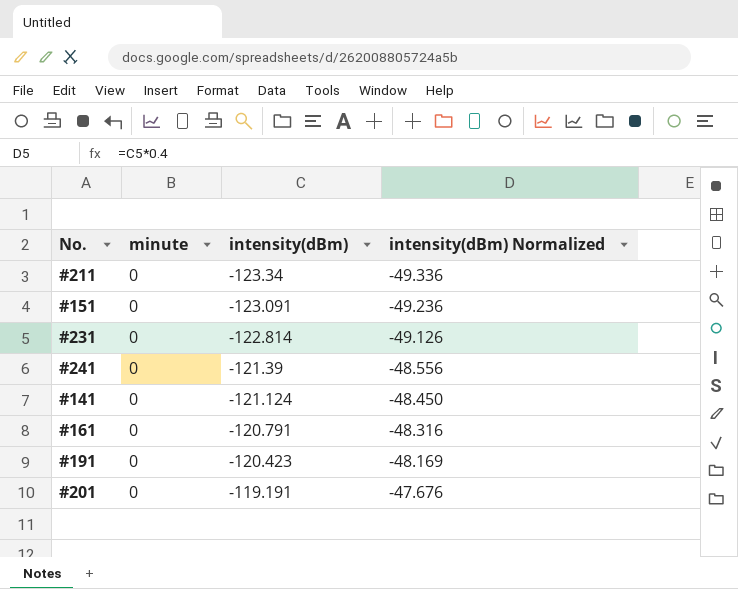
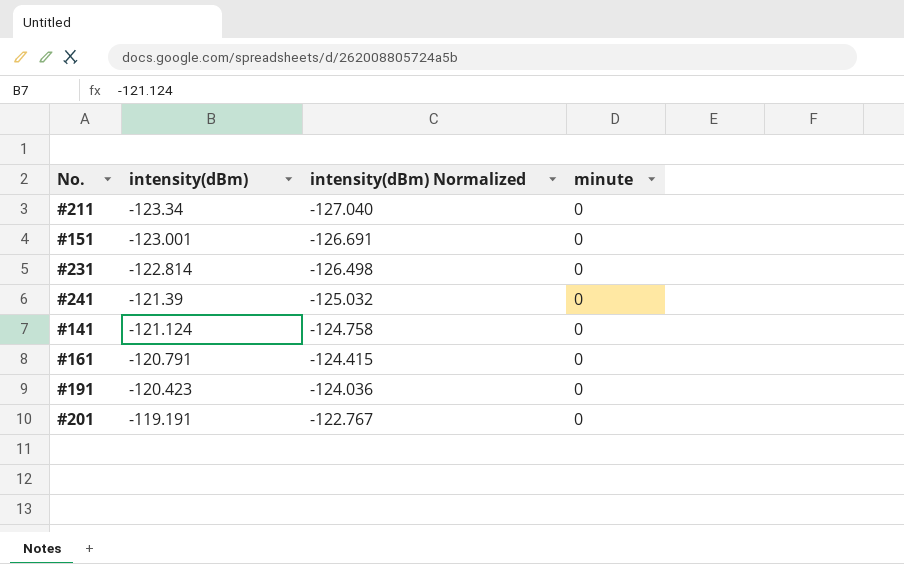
column intensity(dBm) Normalized | formula: [intensity(dBm)] * 0.4 -> [intensity(dBm)] * 1.03
column minute | position: 2 -> 4
#151 | intensity(dBm): -123.091 -> -123.001

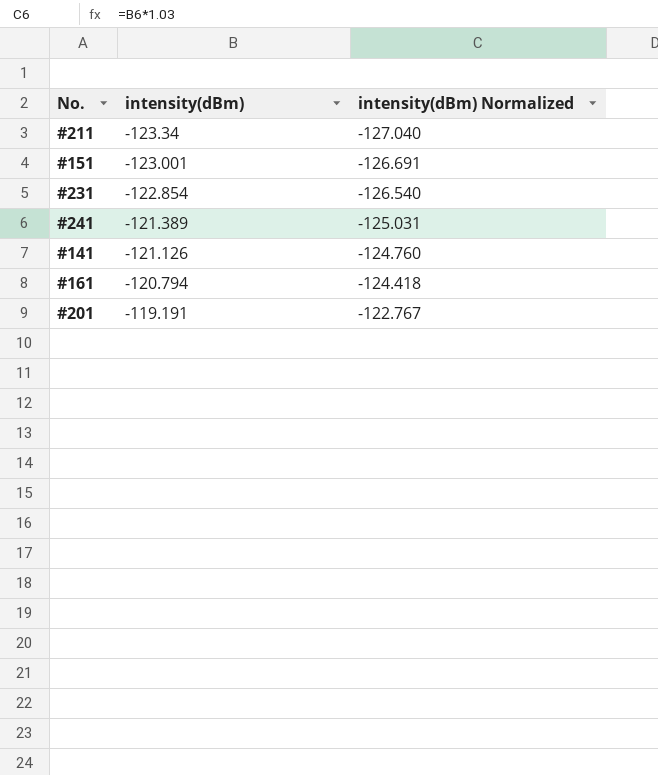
column minute | position: 4 -> none
row #191: -120.423 | -124.036 | 0 -> none
#231 | intensity(dBm): -122.814 -> -122.854
#231 | intensity(dBm) Normalized: -126.498 -> -126.540
#241 | intensity(dBm): -121.39 -> -121.389
#241 | intensity(dBm) Normalized: -125.032 -> -125.031
#141 | intensity(dBm): -121.124 -> -121.126
#141 | intensity(dBm) Normalized: -124.758 -> -124.760
#161 | intensity(dBm): -120.791 -> -120.794
#161 | intensity(dBm) Normalized: -124.415 -> -124.418

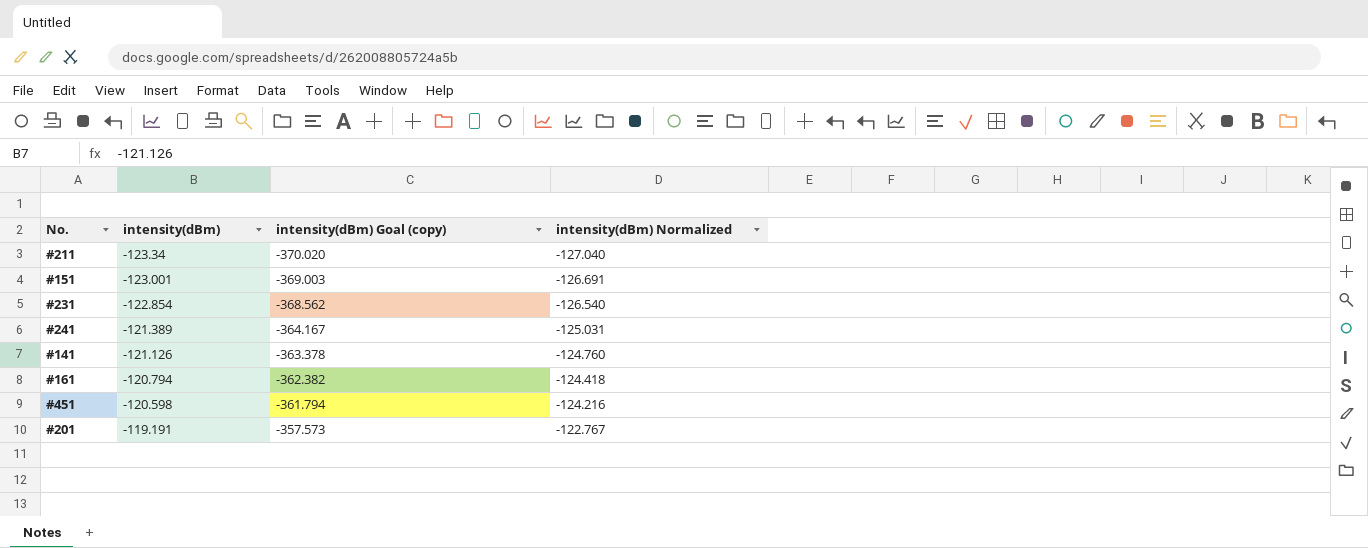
column intensity(dBm) Goal (copy) | formula: none -> [intensity(dBm)] * 3
row #451: none -> -120.598 | -361.794 | -124.216

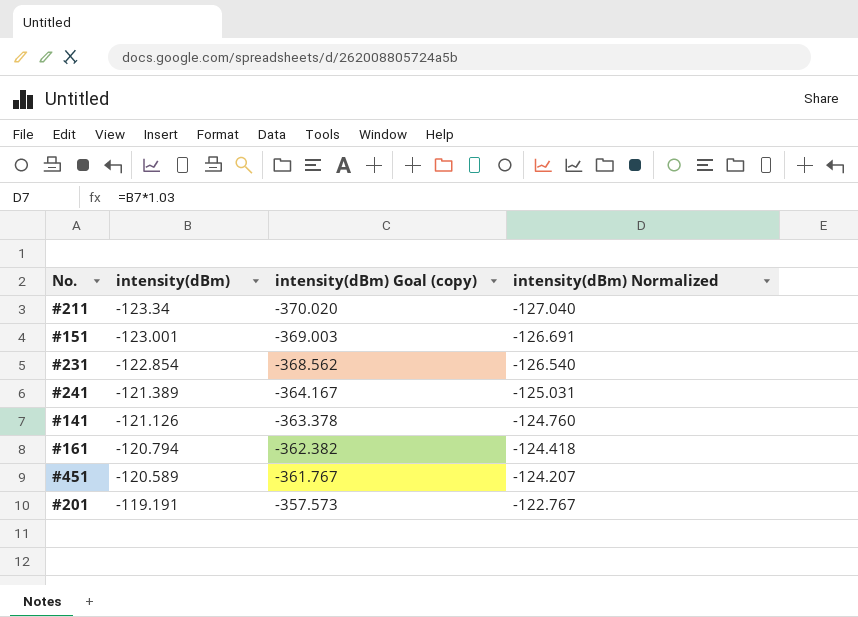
#451 | intensity(dBm): -120.598 -> -120.589
#451 | intensity(dBm) Goal (copy): -361.794 -> -361.767
#451 | intensity(dBm) Normalized: -124.216 -> -124.207

